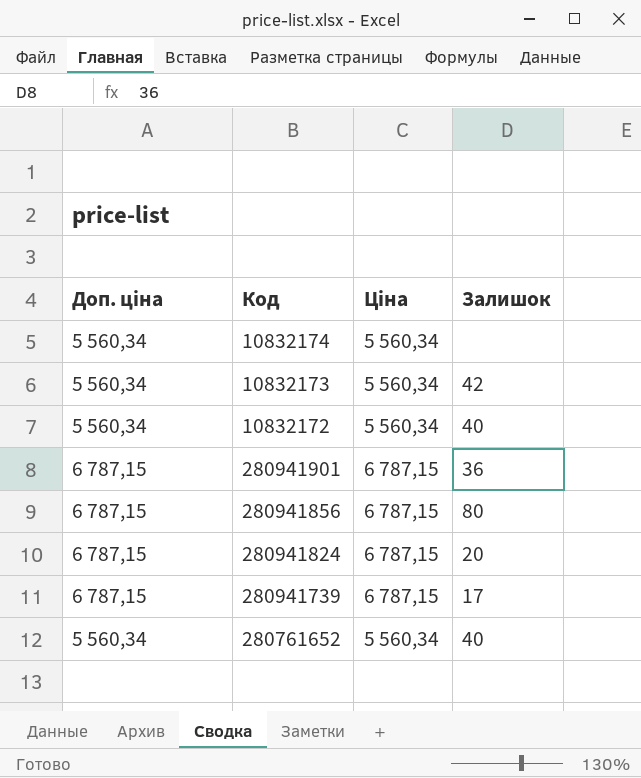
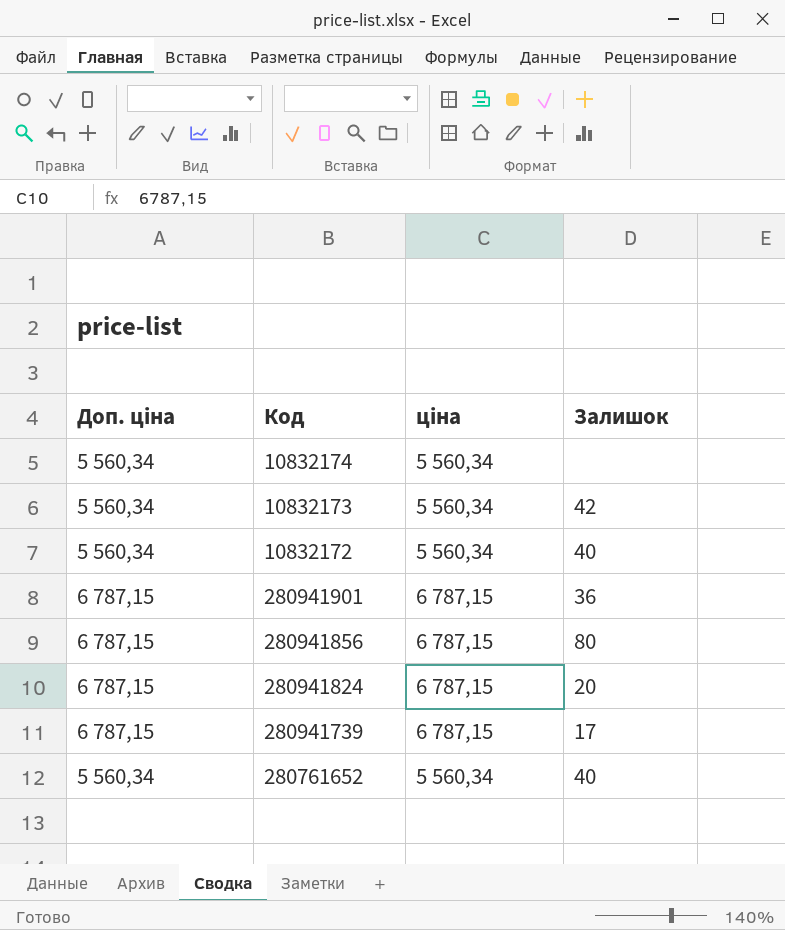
column name: Ціна -> ціна

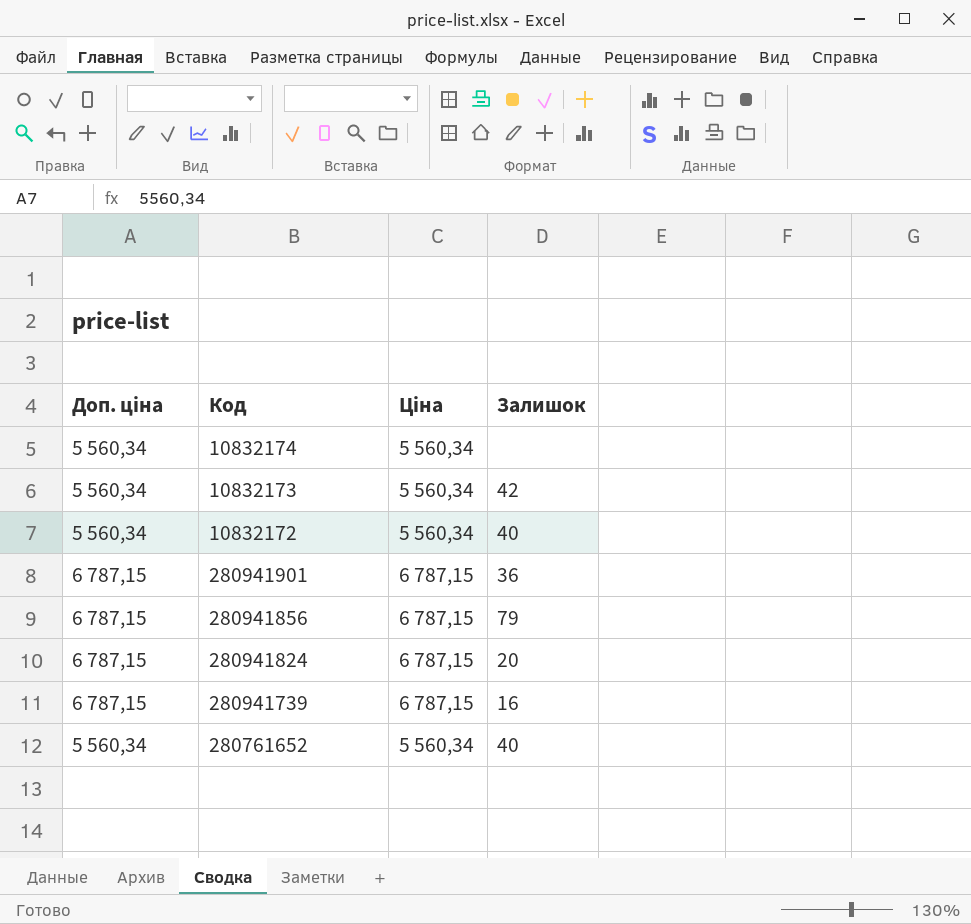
column name: ціна -> Ціна
280941856 | Залишок: 80 -> 79
280941739 | Залишок: 17 -> 16

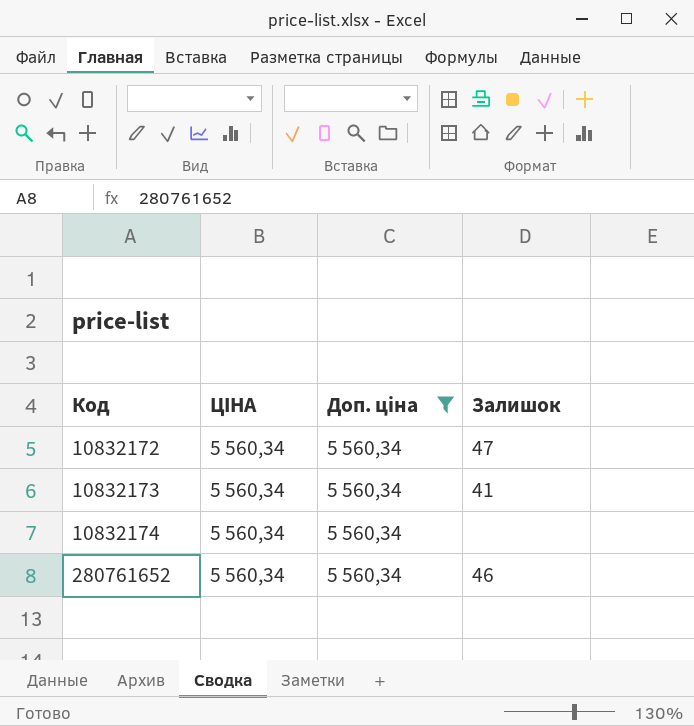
filter: none -> Доп. ціна = 5 560,34
row order: none -> Код ascending
column name: Ціна -> ЦІНА
column Доп. ціна | position: 1 -> 3
10832172 | Залишок: 40 -> 47
10832173 | Залишок: 42 -> 41
280761652 | Залишок: 40 -> 46

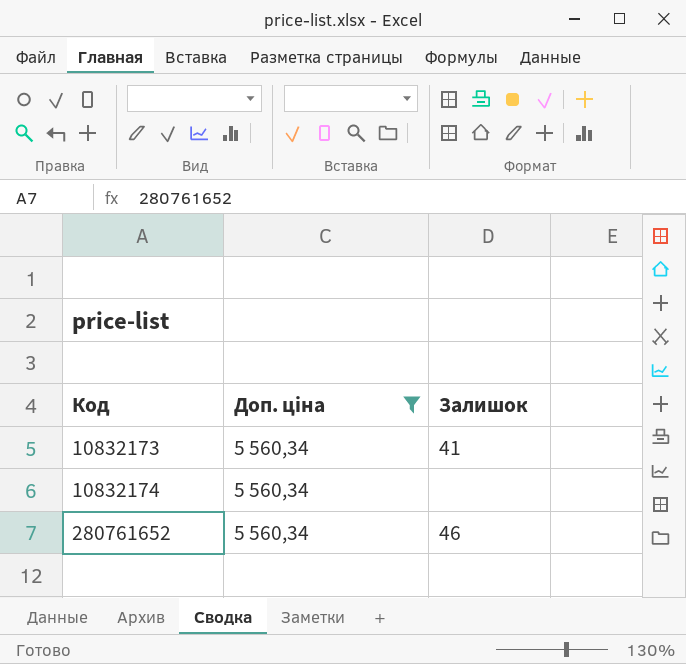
column ЦІНА | position: 2 -> none
row 10832172: 5 560,34 | 5 560,34 | 47 -> none

